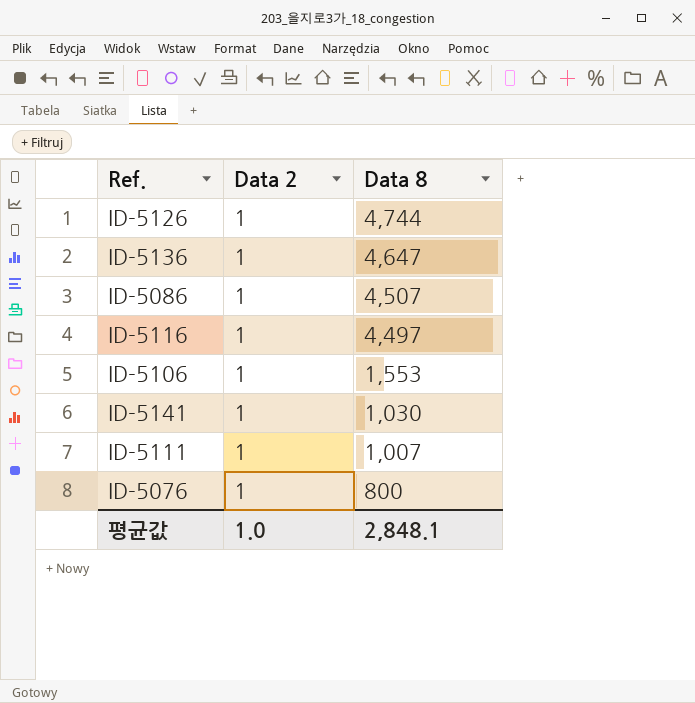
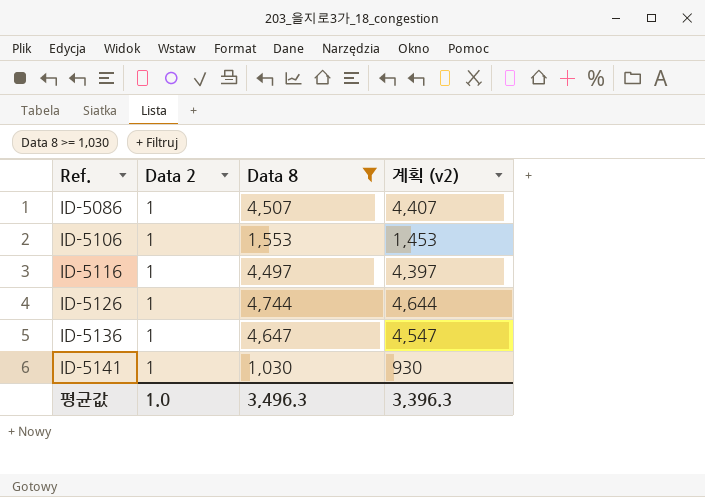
filter: none -> Data 8 >= 1,030
row order: Data 8 descending -> Ref. ascending
column 계획 (v2) | formula: none -> [Data 8] - 100
평균값 | Data 8: 2,848.1 -> 3,496.3

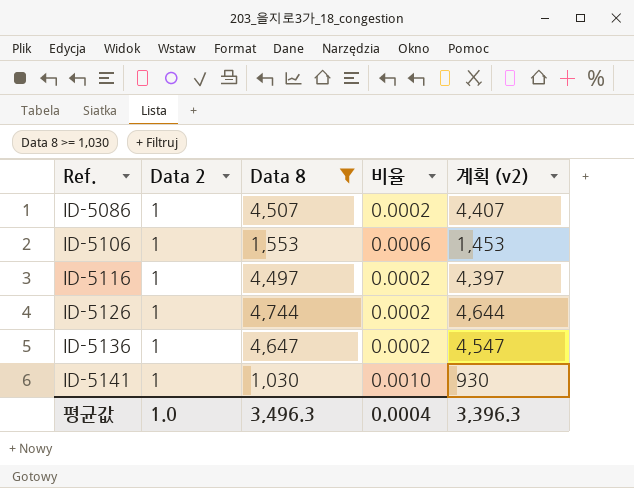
column 비율 | formula: none -> [Data 2] / [Data 8]

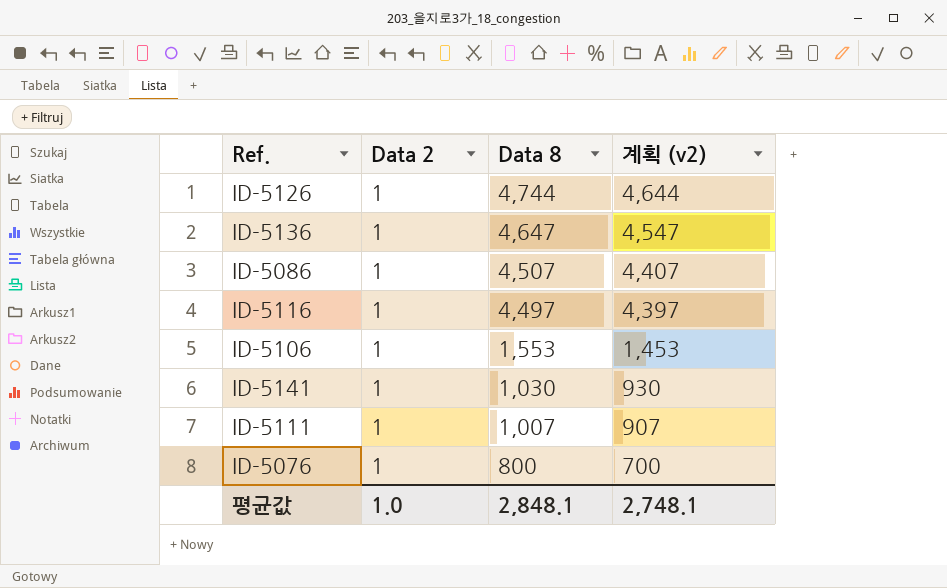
filter: Data 8 >= 1,030 -> none
row order: Ref. ascending -> Data 8 descending
column 비율 | formula: [Data 2] / [Data 8] -> none
평균값 | Data 8: 3,496.3 -> 2,848.1
평균값 | 계획 (v2): 3,396.3 -> 2,748.1

